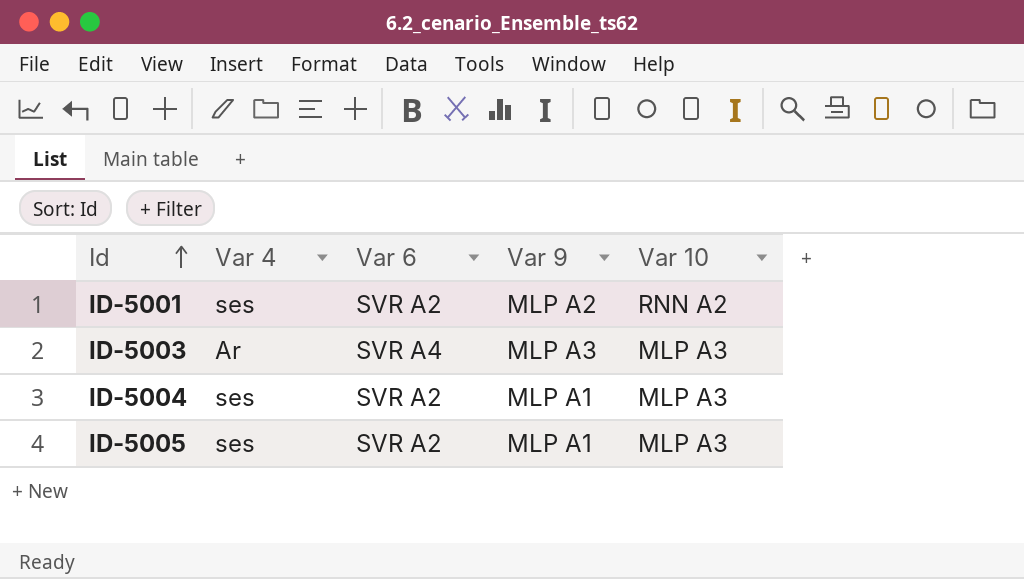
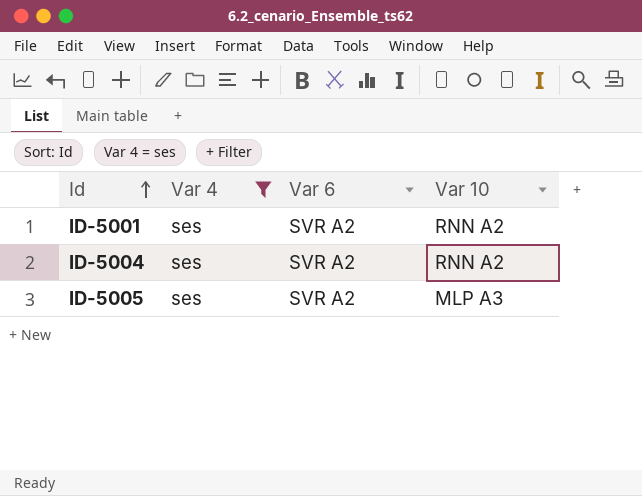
filter: none -> Var 4 = ses
column Var 9 | position: 4 -> none
ID-5004 | Var 10: MLP A3 -> RNN A2

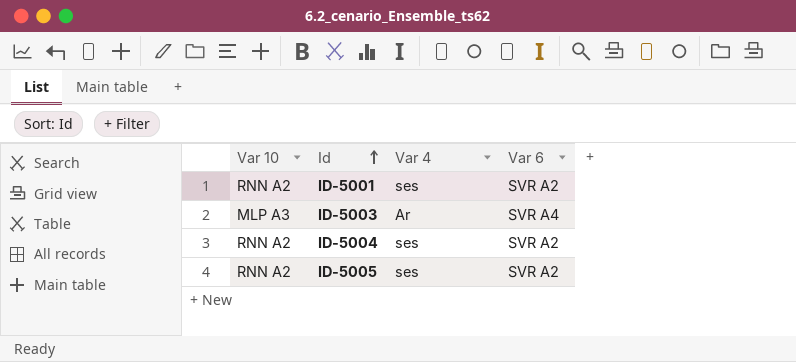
filter: Var 4 = ses -> none
column Var 10 | position: 4 -> 1
ID-5005 | Var 10: MLP A3 -> RNN A2

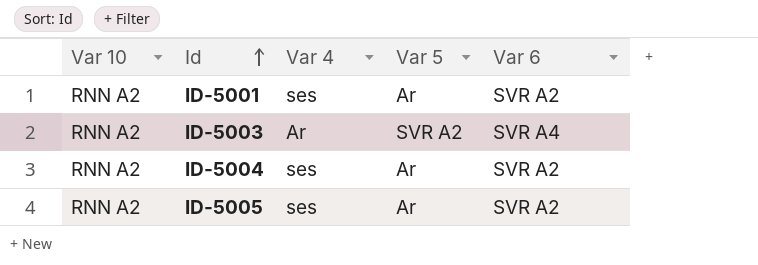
column Var 5 | position: none -> 4
ID-5003 | Var 10: MLP A3 -> RNN A2

